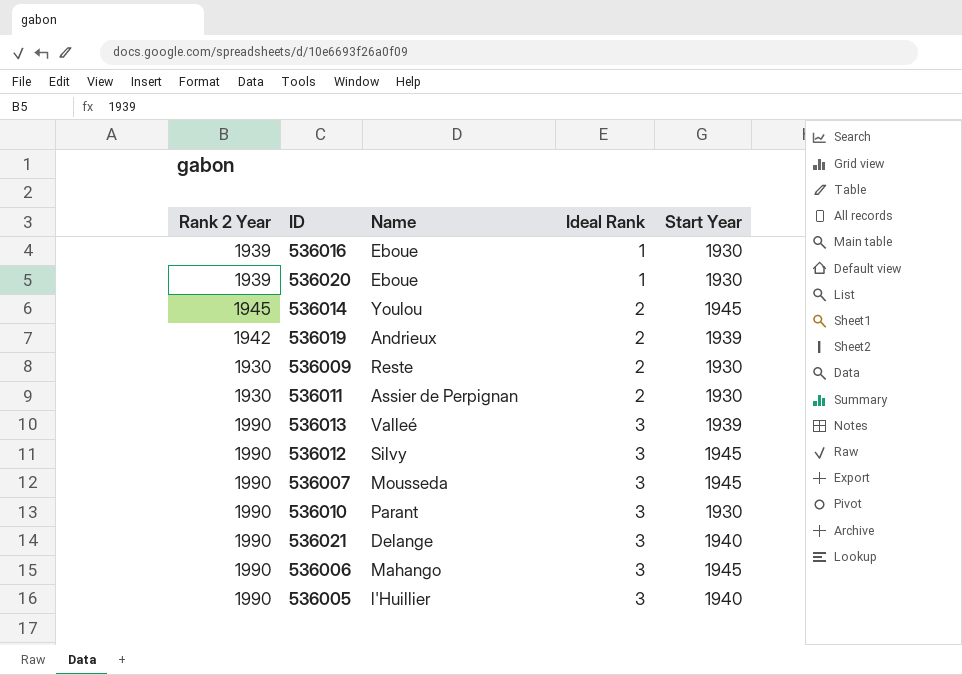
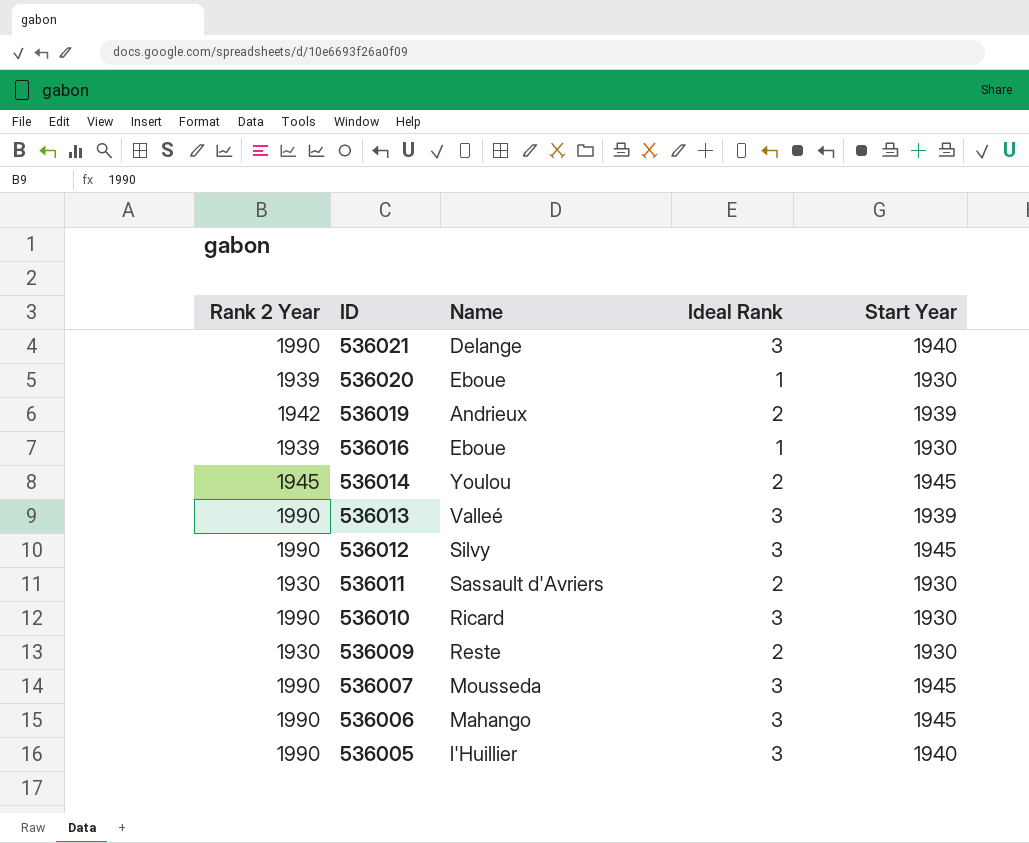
row order: Ideal Rank ascending -> ID descending
536011 | Name: Assier de Perpignan -> Sassault d'Avriers
536010 | Name: Parant -> Ricard

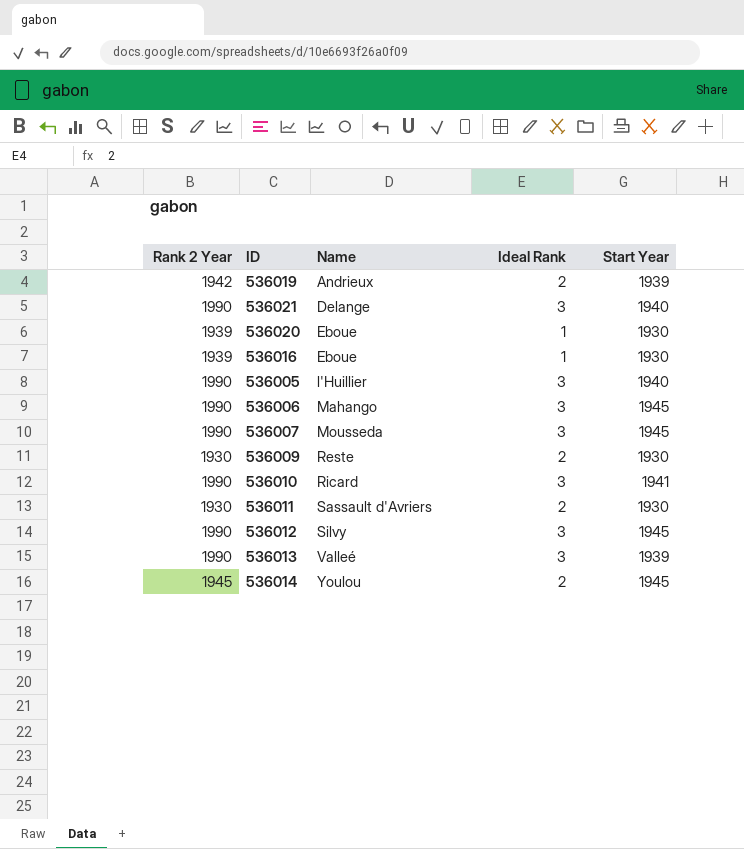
row order: ID descending -> Name ascending
536010 | Start Year: 1930 -> 1941

